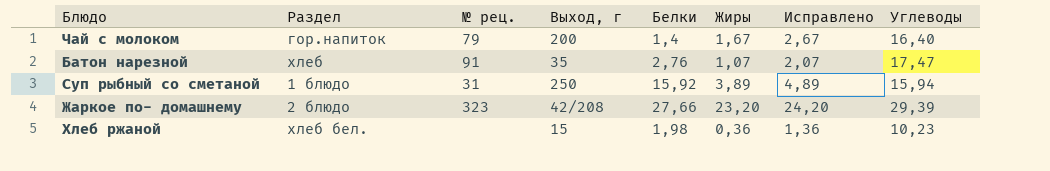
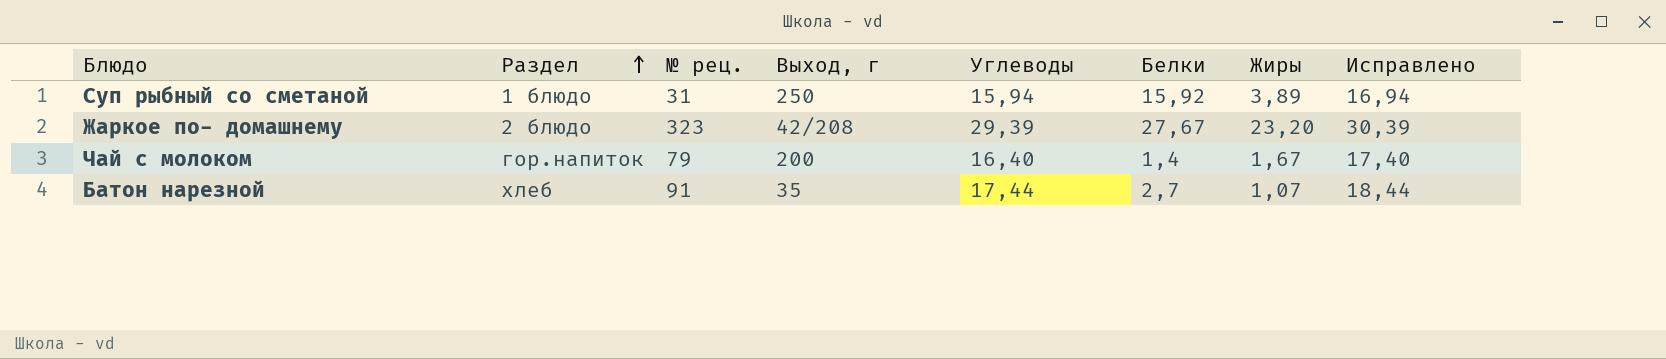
row order: none -> Раздел ascending
column Углеводы | position: 8 -> 5
column Исправлено | formula: [Жиры] + 1 -> [Углеводы] + 1
row Хлеб ржаной: хлеб бел. | none | 15 | 1,98 | 0,36 | 1,36 | 10,23 -> none
Жаркое по- домашнему | Белки: 27,66 -> 27,67
Батон нарезной | Углеводы: 17,47 -> 17,44
Батон нарезной | Белки: 2,76 -> 2,7

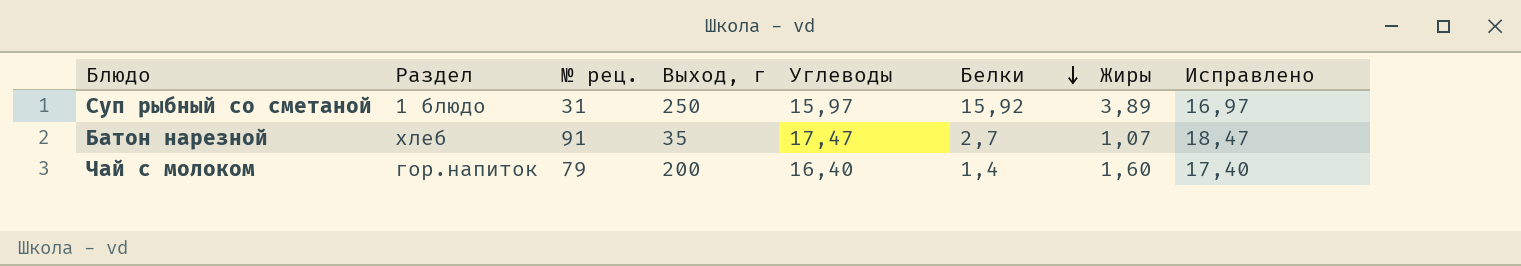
row order: Раздел ascending -> Белки descending
row Жаркое по- домашнему: 2 блюдо | 323 | 42/208 | 29,39 | 27,67 | 23,20 | 30,39 -> none
Суп рыбный со сметаной | Углеводы: 15,94 -> 15,97
Суп рыбный со сметаной | Исправлено: 16,94 -> 16,97
Батон нарезной | Углеводы: 17,44 -> 17,47
Батон нарезной | Исправлено: 18,44 -> 18,47
Чай с молоком | Жиры: 1,67 -> 1,60

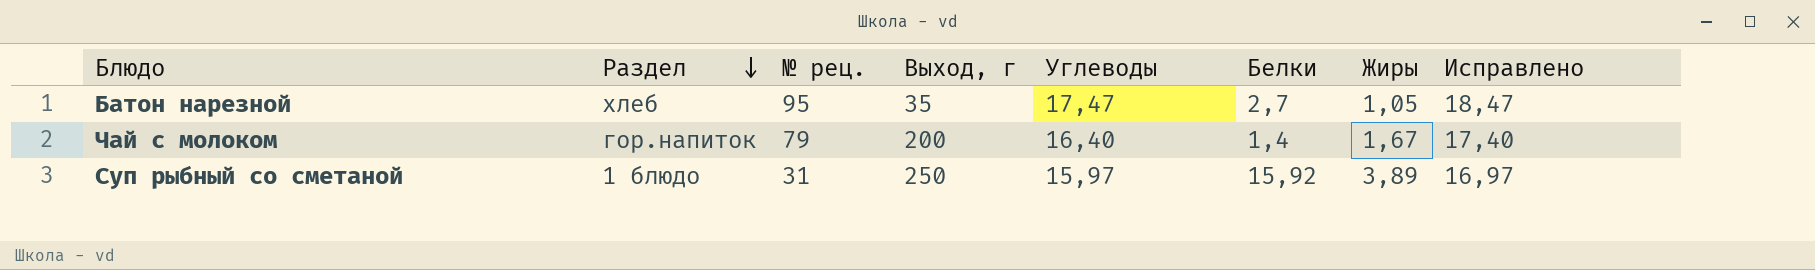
row order: Белки descending -> Раздел descending
Батон нарезной | № рец.: 91 -> 95
Батон нарезной | Жиры: 1,07 -> 1,05
Чай с молоком | Жиры: 1,60 -> 1,67

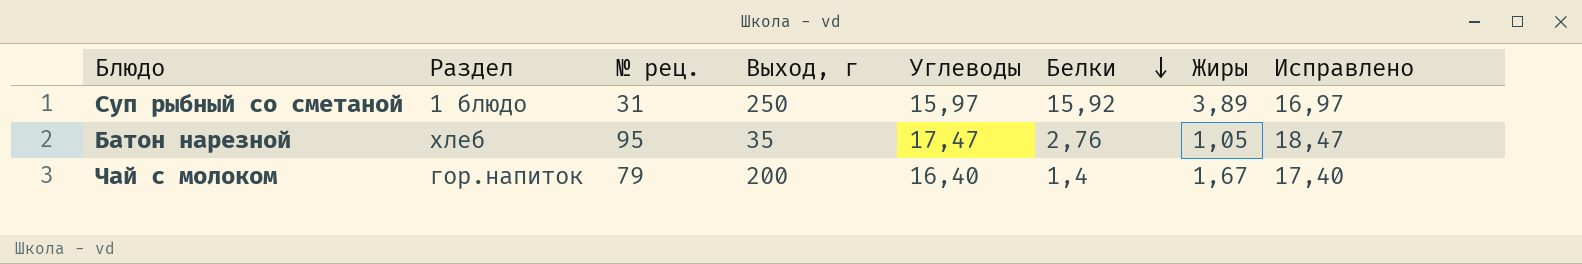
row order: Раздел descending -> Белки descending
Батон нарезной | Белки: 2,7 -> 2,76

